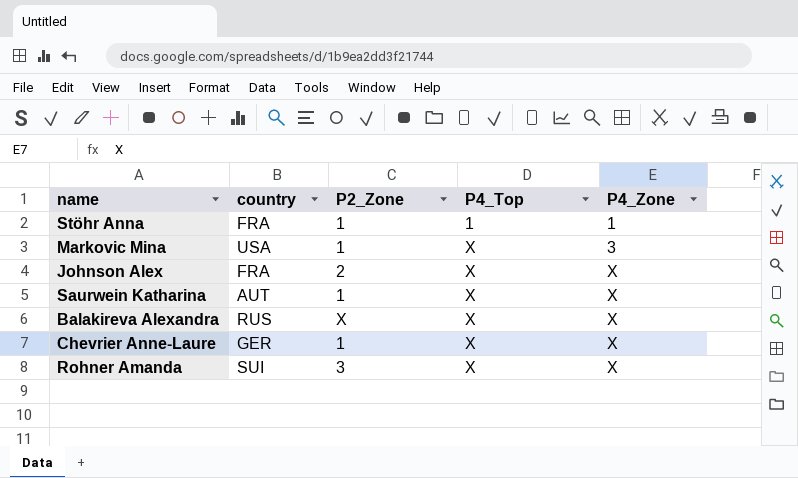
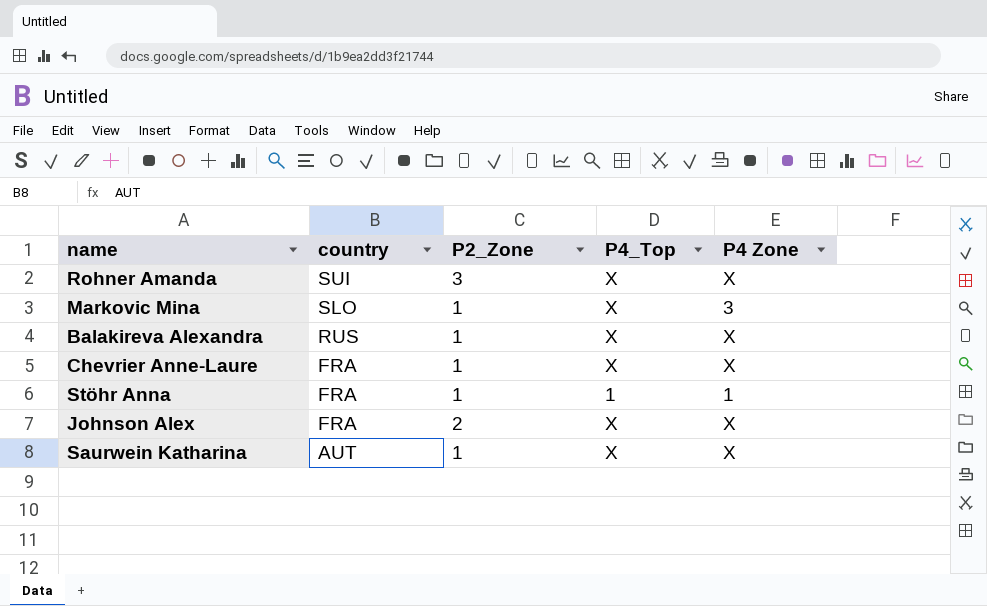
row order: P4_Top ascending -> country descending
column name: P4_Zone -> P4 Zone
Markovic Mina | country: USA -> SLO
Balakireva Alexandra | P2_Zone: X -> 1
Chevrier Anne-Laure | country: GER -> FRA

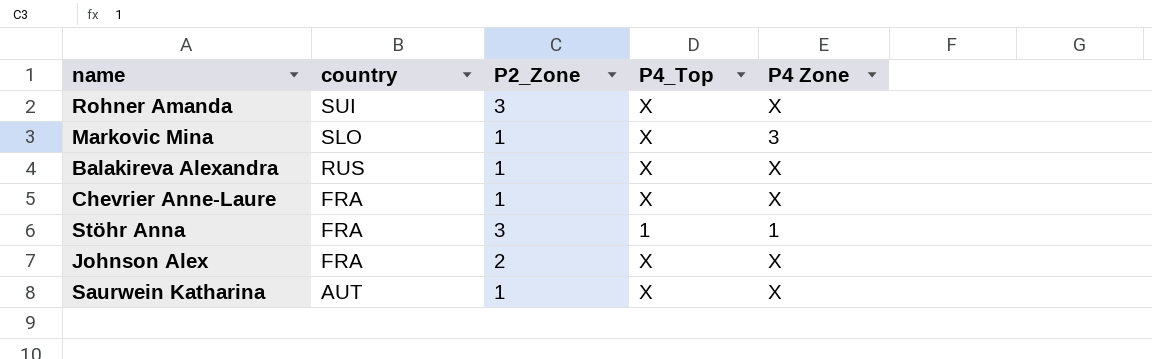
Stöhr Anna | P2_Zone: 1 -> 3

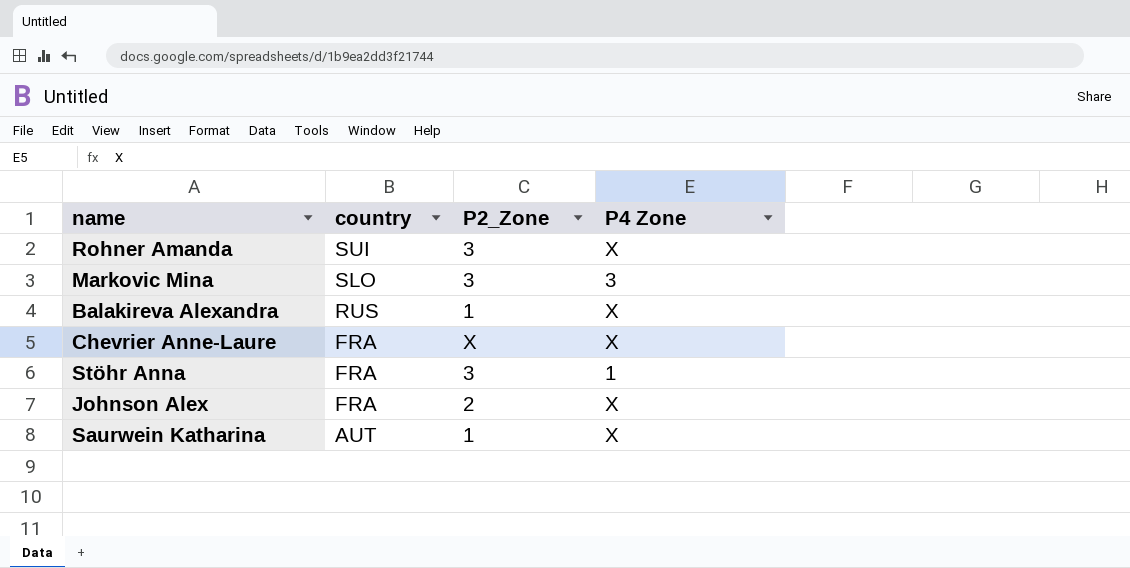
column P4_Top | position: 4 -> none
Markovic Mina | P2_Zone: 1 -> 3
Chevrier Anne-Laure | P2_Zone: 1 -> X

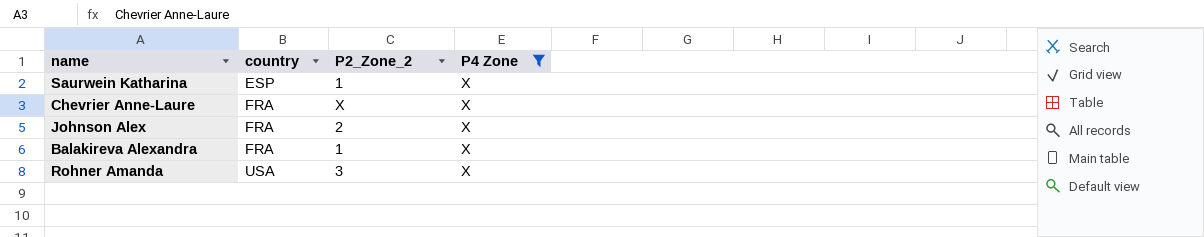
filter: none -> P4 Zone = X
row order: country descending -> country ascending
column name: P2_Zone -> P2_Zone_2
Saurwein Katharina | country: AUT -> ESP
Balakireva Alexandra | country: RUS -> FRA
Rohner Amanda | country: SUI -> USA

